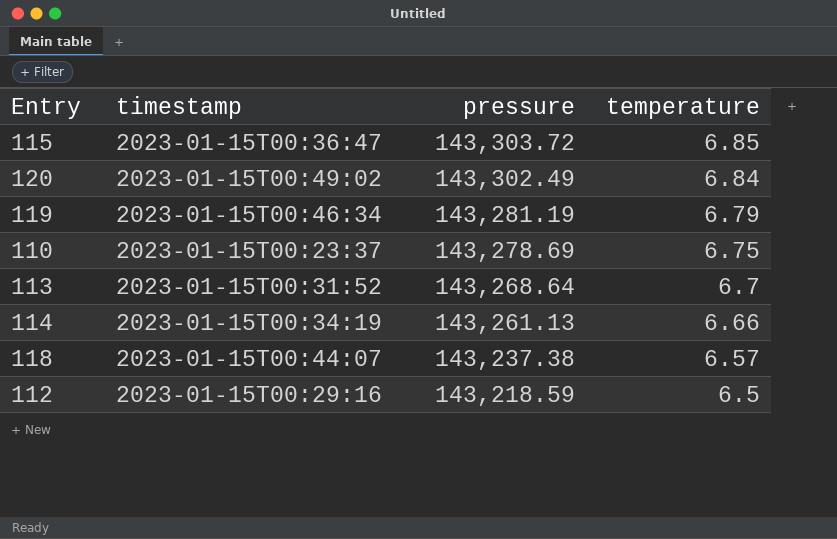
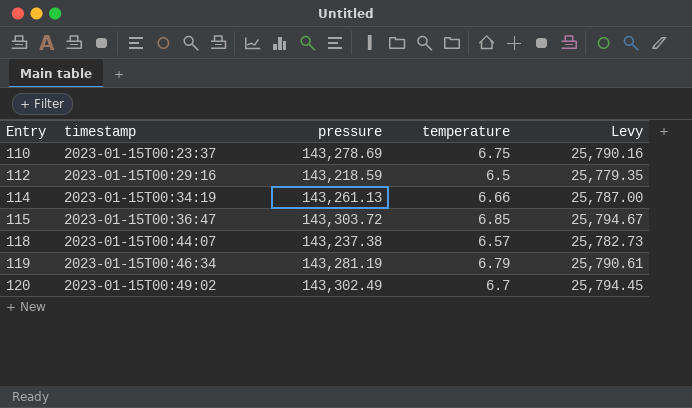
row order: pressure descending -> Entry ascending
column Levy | formula: none -> [pressure] * 0.18
row 113: 2023-01-15T00:31:52 | 143,268.64 | 6.7 -> none
120 | temperature: 6.84 -> 6.7

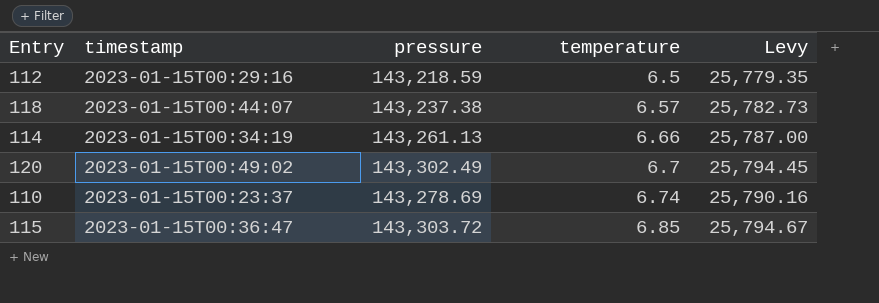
row order: Entry ascending -> temperature ascending
row 119: 2023-01-15T00:46:34 | 143,281.19 | 6.79 | 25,790.61 -> none
110 | temperature: 6.75 -> 6.74

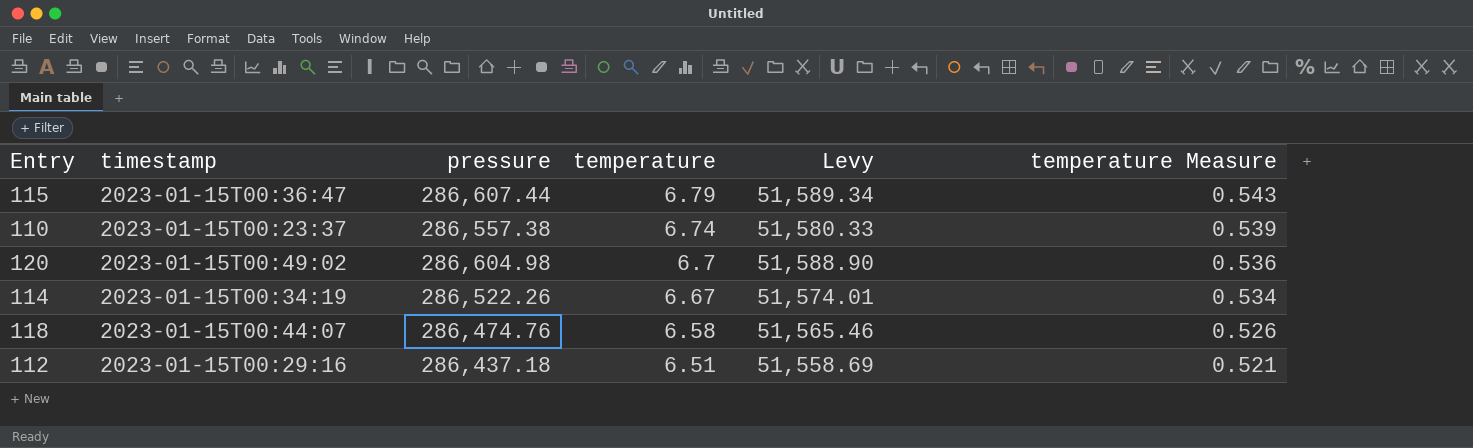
row order: temperature ascending -> temperature descending
column temperature Measure | formula: none -> [temperature] * 0.08
115 | pressure: 143,303.72 -> 286,607.44
115 | temperature: 6.85 -> 6.79
115 | Levy: 25,794.67 -> 51,589.34
110 | pressure: 143,278.69 -> 286,557.38
110 | Levy: 25,790.16 -> 51,580.33
120 | pressure: 143,302.49 -> 286,604.98
120 | Levy: 25,794.45 -> 51,588.90
114 | pressure: 143,261.13 -> 286,522.26
114 | temperature: 6.66 -> 6.67
114 | Levy: 25,787.00 -> 51,574.01
118 | pressure: 143,237.38 -> 286,474.76
118 | temperature: 6.57 -> 6.58
118 | Levy: 25,782.73 -> 51,565.46
112 | pressure: 143,218.59 -> 286,437.18
112 | temperature: 6.5 -> 6.51
112 | Levy: 25,779.35 -> 51,558.69

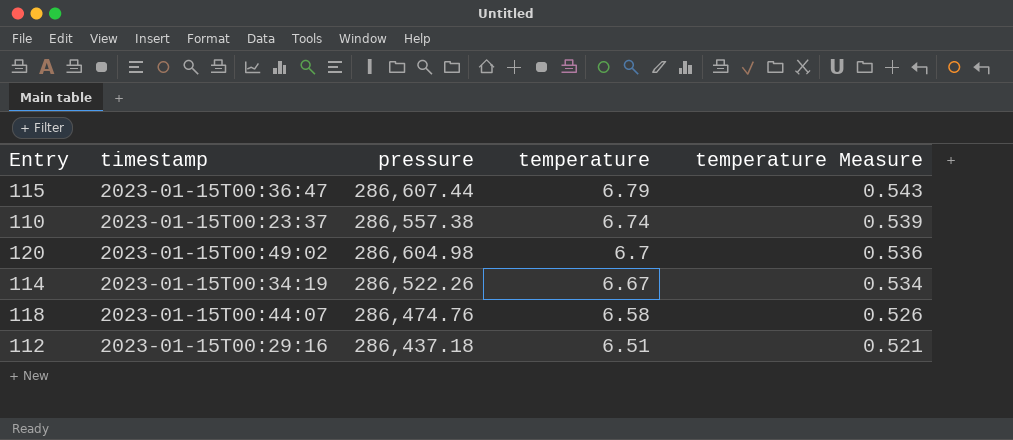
column Levy | formula: [pressure] * 0.18 -> none

